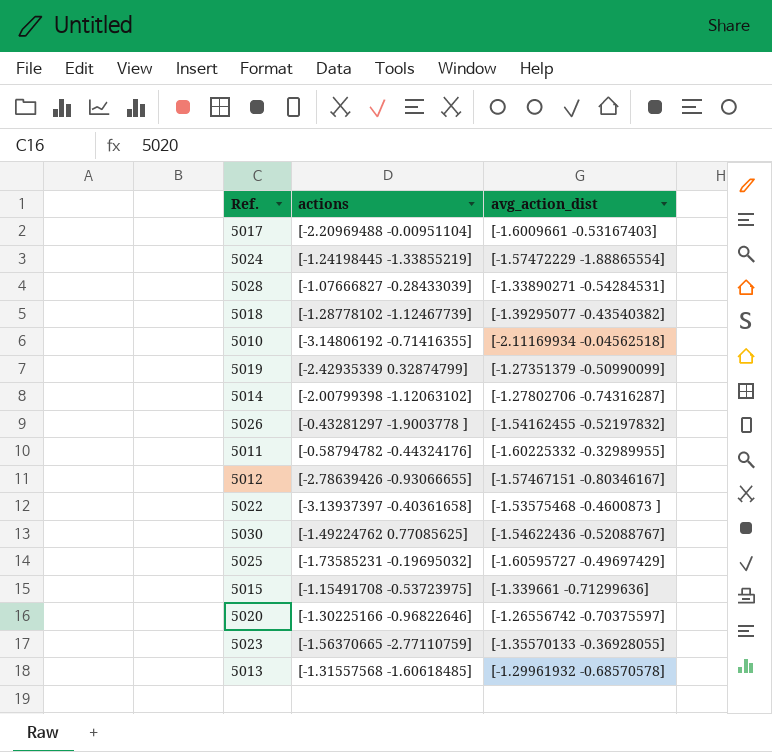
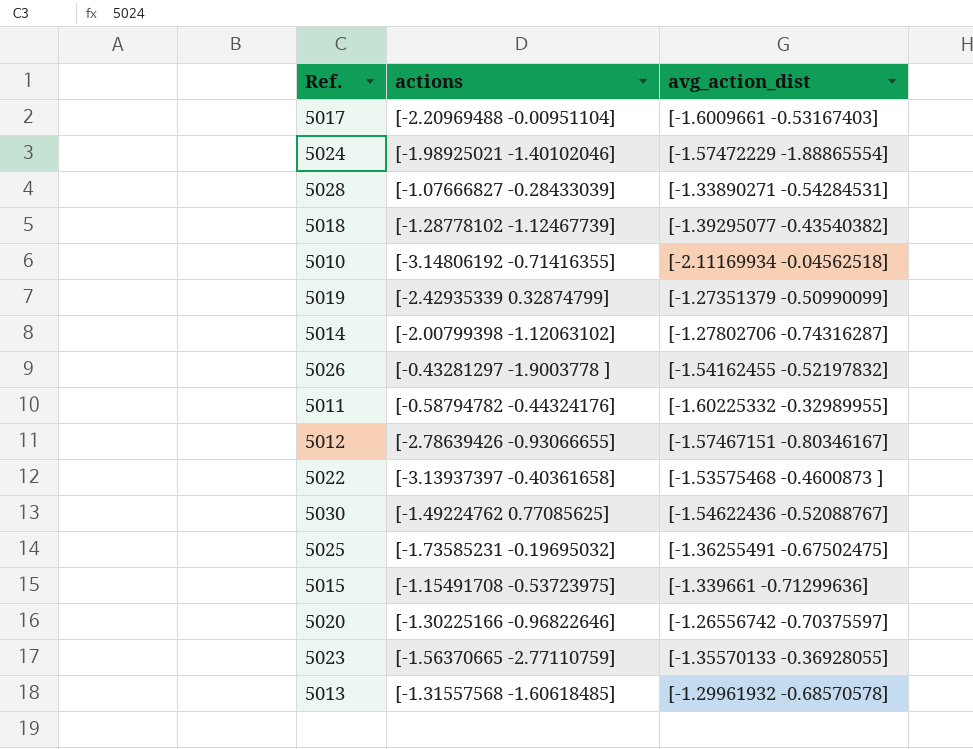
5024 | actions: [-1.24198445 -1.33855219] -> [-1.98925021 -1.40102046]
5025 | avg_action_dist: [-1.60595727 -0.49697429] -> [-1.36255491 -0.67502475]

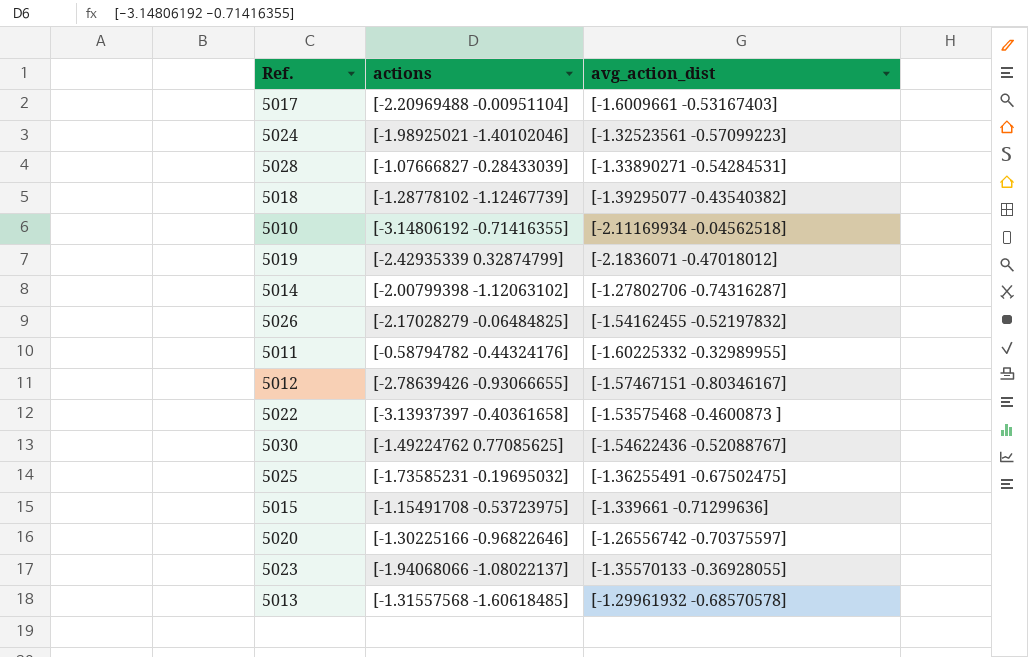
5024 | avg_action_dist: [-1.57472229 -1.88865554] -> [-1.32523561 -0.57099223]
5019 | avg_action_dist: [-1.27351379 -0.50990099] -> [-2.1836071 -0.47018012]
5026 | actions: [-0.43281297 -1.9003778 ] -> [-2.17028279 -0.06484825]
5023 | actions: [-1.56370665 -2.77110759] -> [-1.94068066 -1.08022137]

